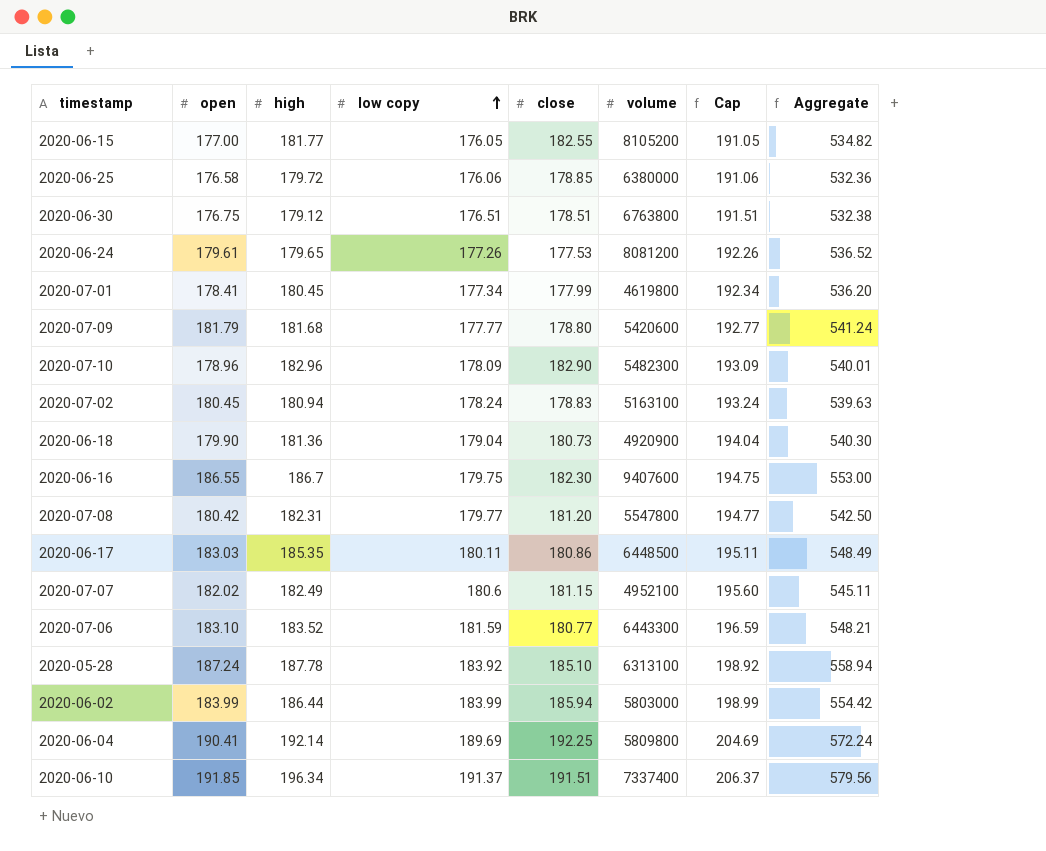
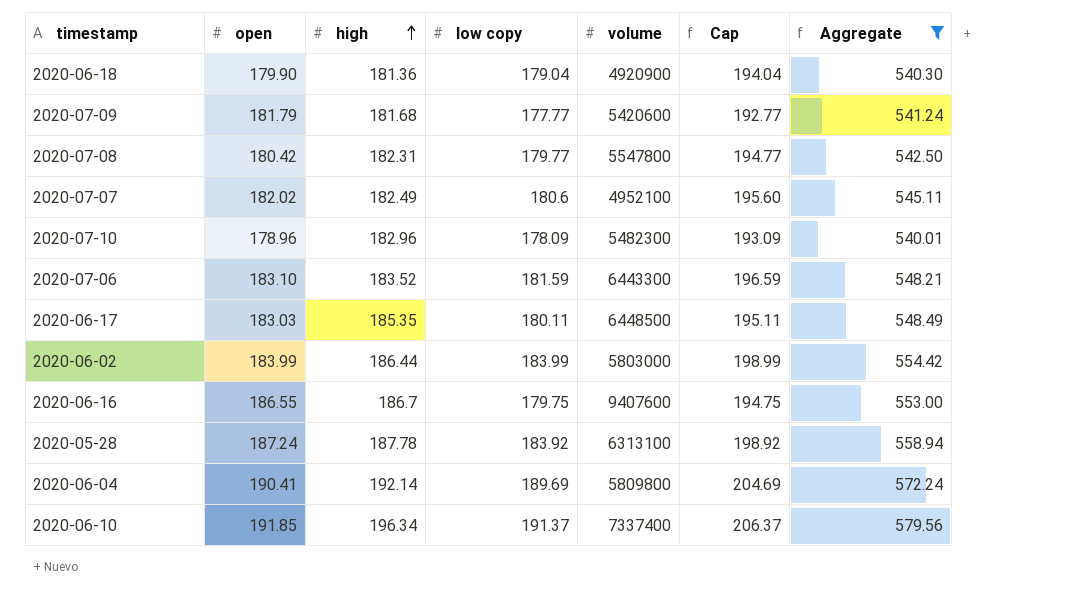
filter: none -> Aggregate >= 540.01
row order: low copy ascending -> high ascending
column close | position: 5 -> none

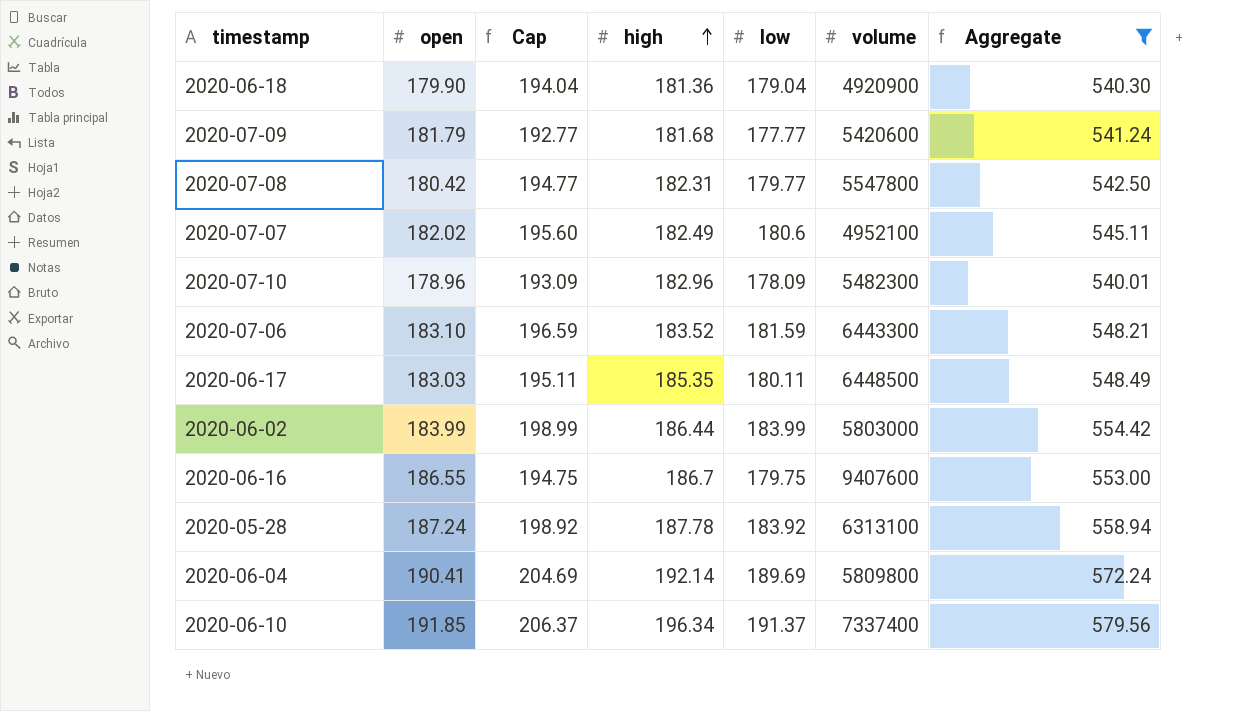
column Cap | position: 6 -> 3
column name: low copy -> low

